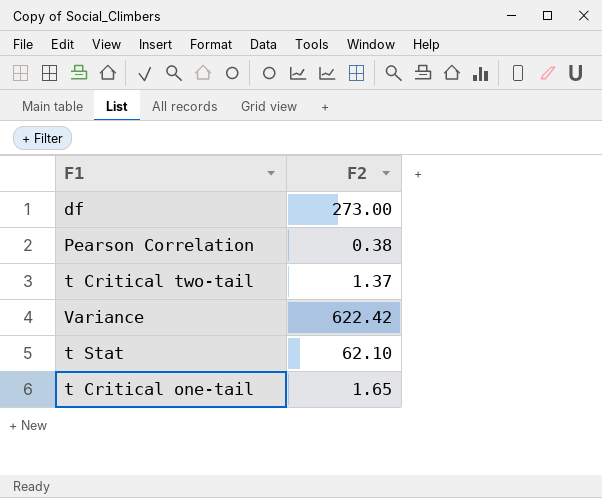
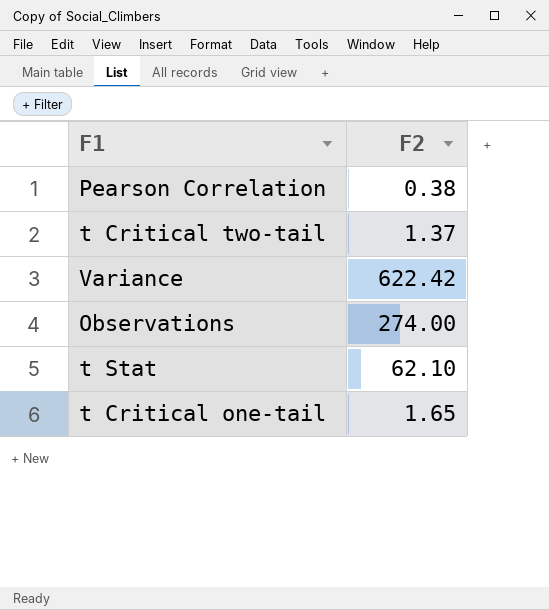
row df: 273.00 -> none
row Observations: none -> 274.00

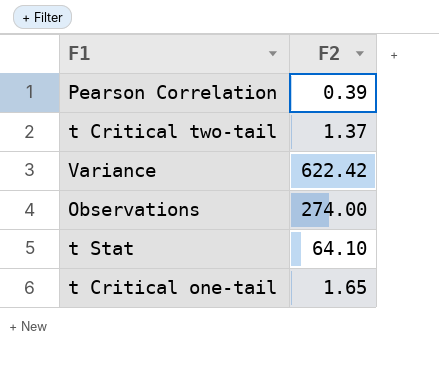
Pearson Correlation | F2: 0.38 -> 0.39
t Stat | F2: 62.10 -> 64.10

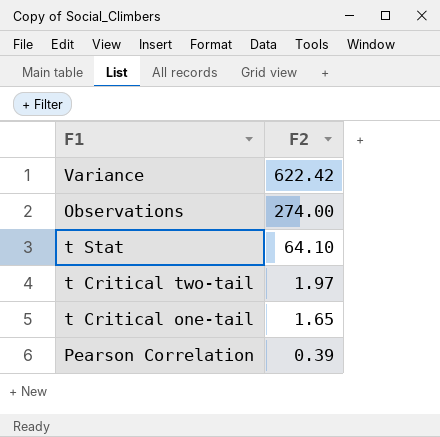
row order: none -> F2 descending
t Critical two-tail | F2: 1.37 -> 1.97

